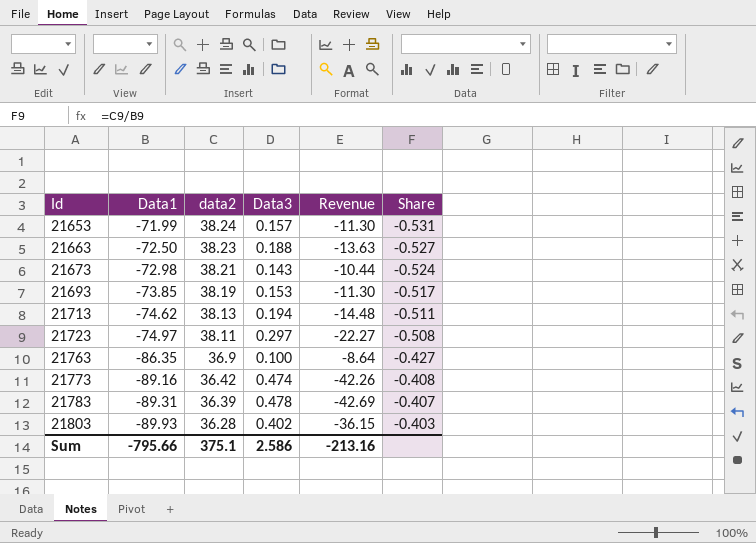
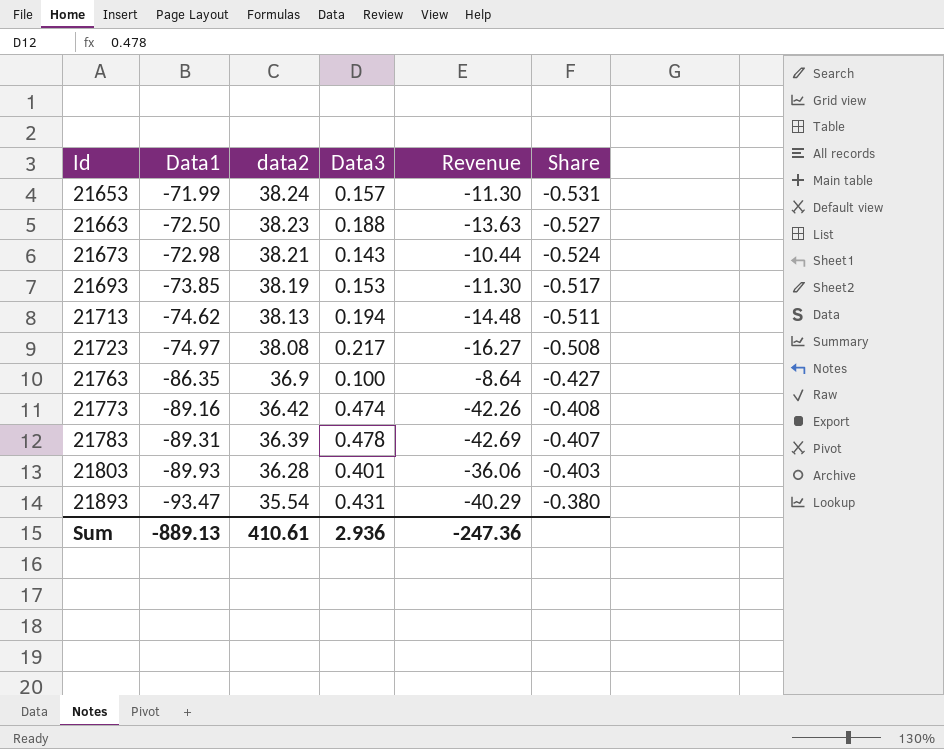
21723 | data2: 38.11 -> 38.08
21723 | Data3: 0.297 -> 0.217
21723 | Revenue: -22.27 -> -16.27
21803 | Data3: 0.402 -> 0.401
21803 | Revenue: -36.15 -> -36.06
row 21893: none -> -93.47 | 35.54 | 0.431 | -40.29 | -0.380
Sum | Data1: -795.66 -> -889.13
Sum | data2: 375.1 -> 410.61
Sum | Data3: 2.586 -> 2.936
Sum | Revenue: -213.16 -> -247.36

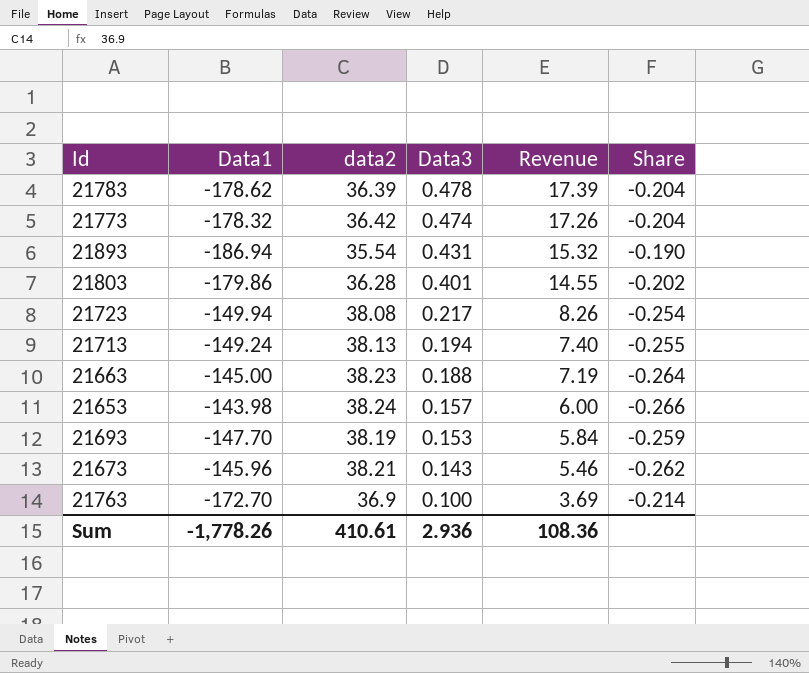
row order: Id ascending -> Data3 descending
column Revenue | formula: [Data1] * [Data3] -> [data2] * [Data3]
21783 | Data1: -89.31 -> -178.62
21783 | Share: -0.407 -> -0.204
21773 | Data1: -89.16 -> -178.32
21773 | Share: -0.408 -> -0.204
21893 | Data1: -93.47 -> -186.94
21893 | Share: -0.380 -> -0.190
21803 | Data1: -89.93 -> -179.86
21803 | Share: -0.403 -> -0.202
21723 | Data1: -74.97 -> -149.94
21723 | Share: -0.508 -> -0.254
21713 | Data1: -74.62 -> -149.24
21713 | Share: -0.511 -> -0.255
21663 | Data1: -72.50 -> -145.00
21663 | Share: -0.527 -> -0.264
21653 | Data1: -71.99 -> -143.98
21653 | Share: -0.531 -> -0.266
21693 | Data1: -73.85 -> -147.70
21693 | Share: -0.517 -> -0.259
21673 | Data1: -72.98 -> -145.96
21673 | Share: -0.524 -> -0.262
21763 | Data1: -86.35 -> -172.70
21763 | Share: -0.427 -> -0.214
Sum | Data1: -889.13 -> -1,778.26
Sum | Revenue: -247.36 -> 108.36

